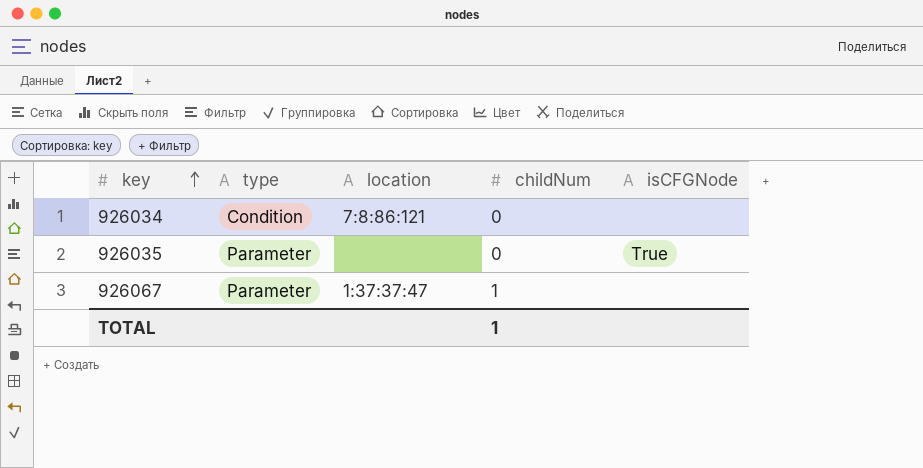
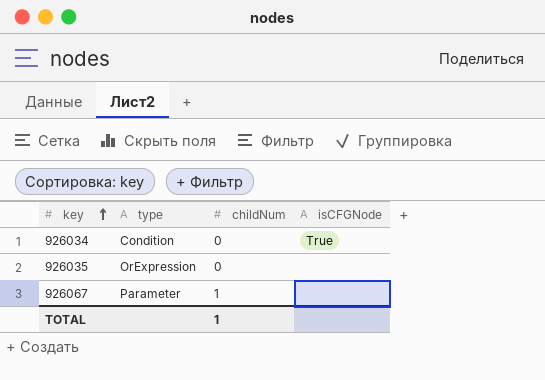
column location | position: 3 -> none
926034 | isCFGNode: none -> True
926035 | type: Parameter -> OrExpression
926035 | isCFGNode: True -> none

